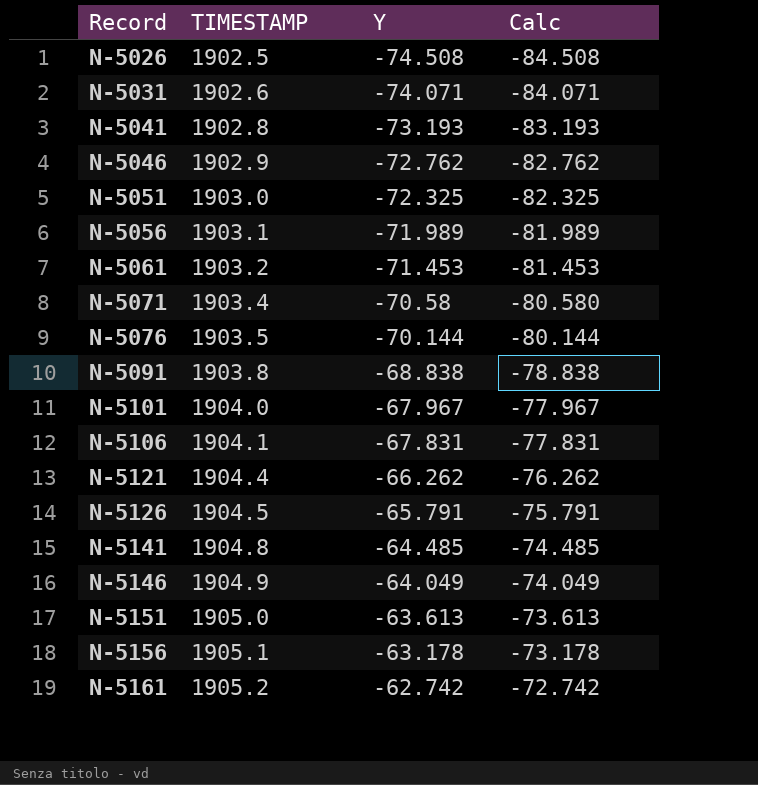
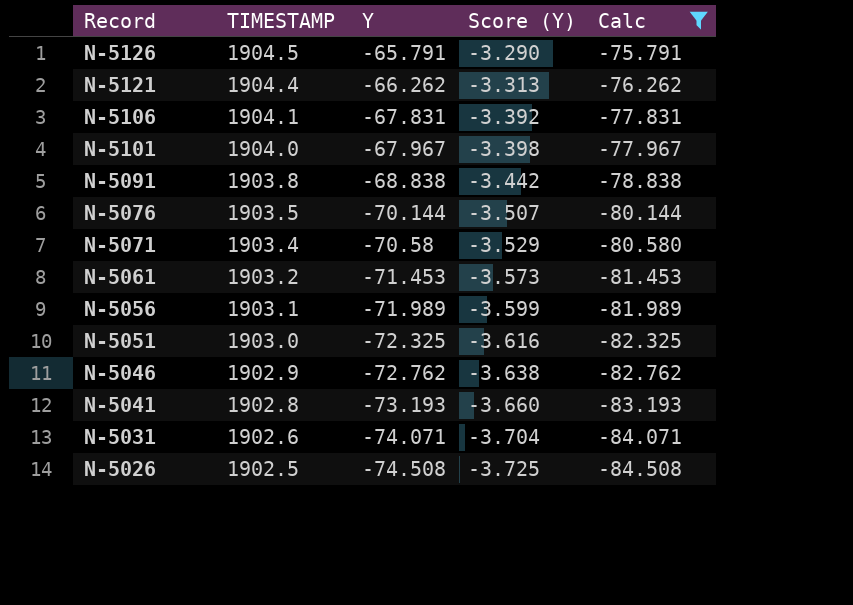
filter: none -> Calc <= -75.791
row order: Record ascending -> Record descending
column Score (Y) | formula: none -> [Y] * 0.05

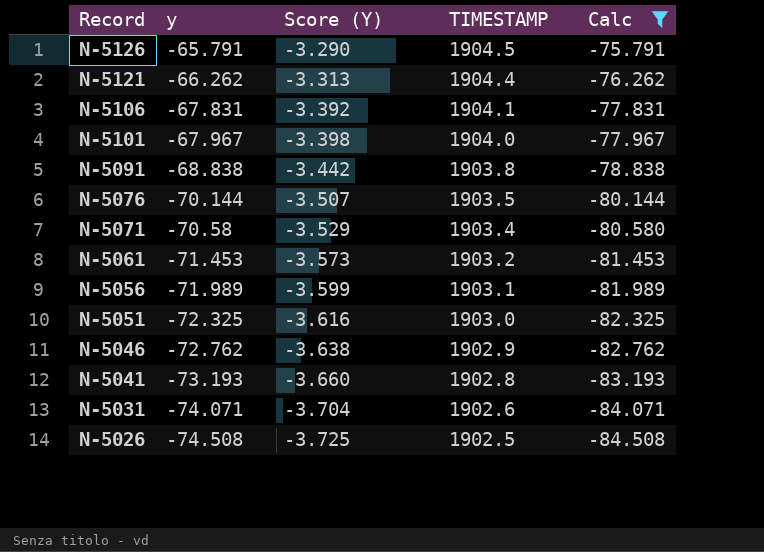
column name: Y -> y
column TIMESTAMP | position: 2 -> 4

